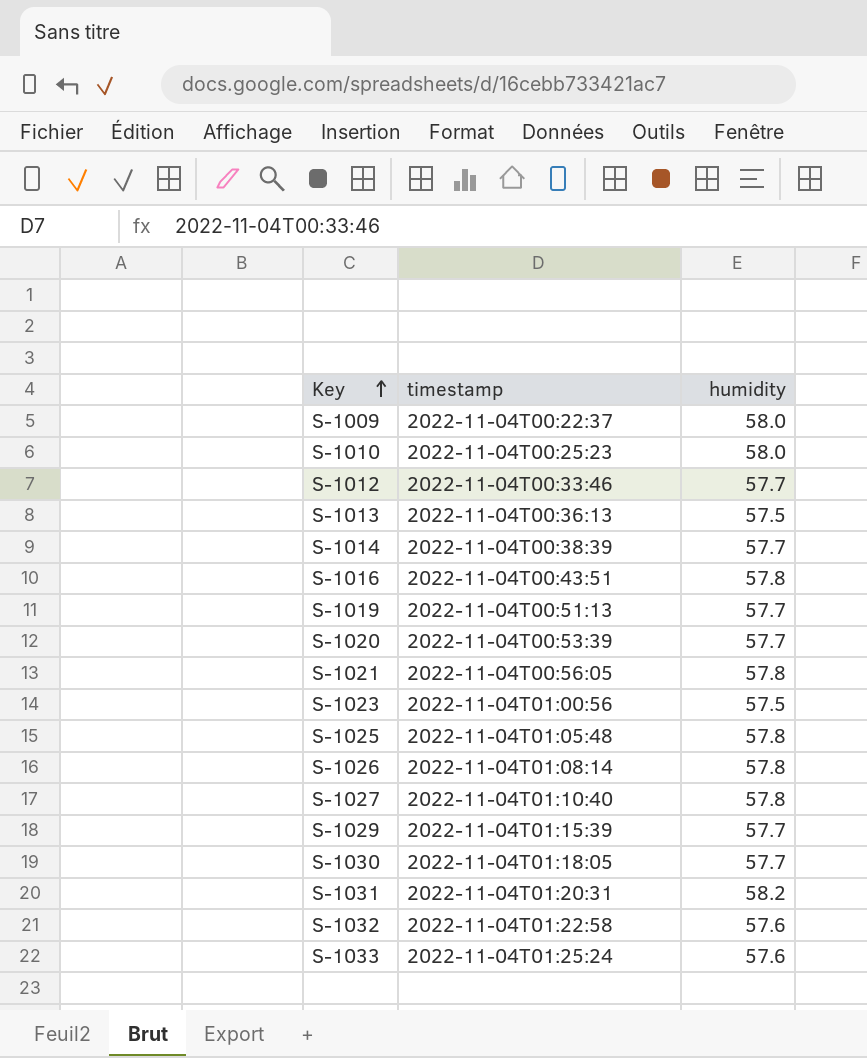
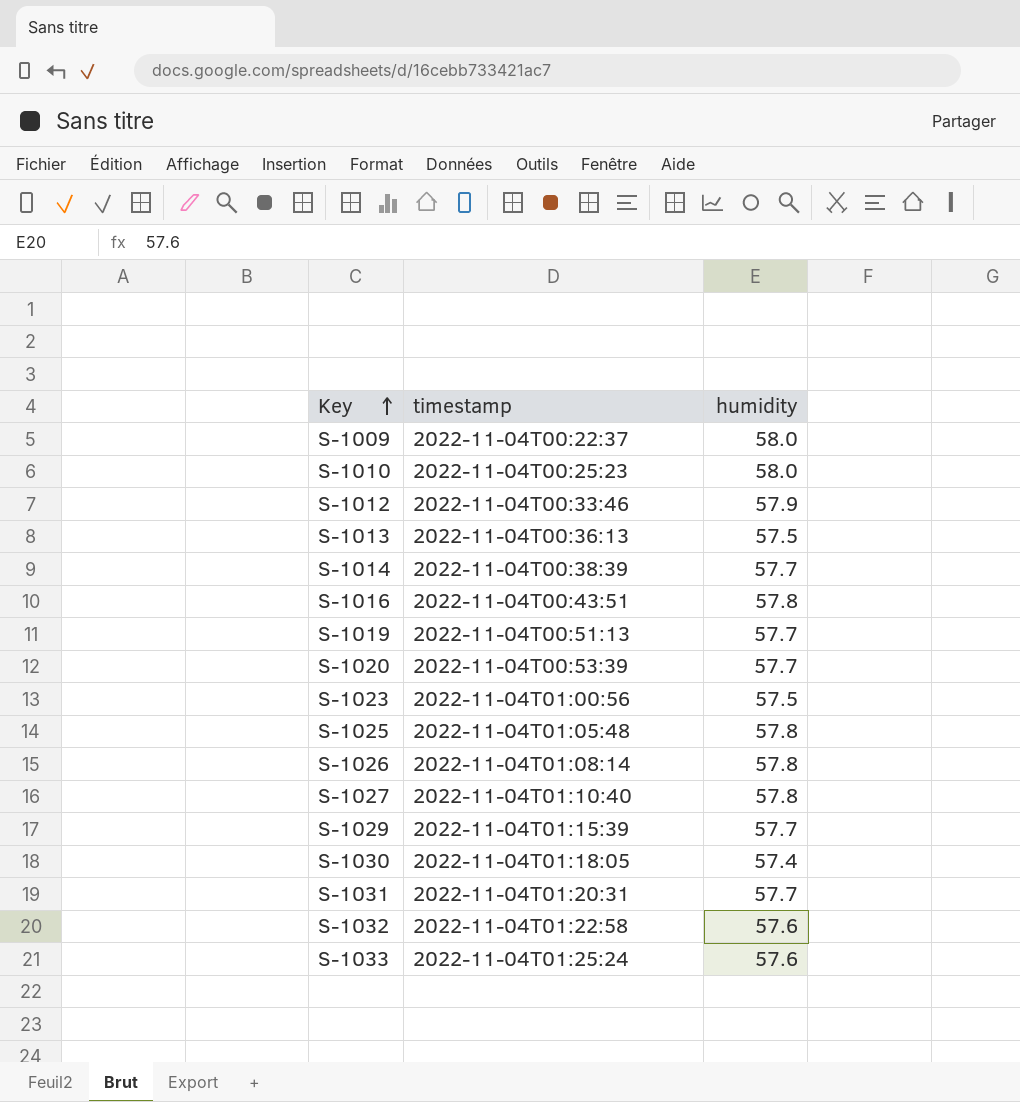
row S-1021: 2022-11-04T00:56:05 | 57.8 -> none
S-1012 | humidity: 57.7 -> 57.9
S-1030 | humidity: 57.7 -> 57.4
S-1031 | humidity: 58.2 -> 57.7

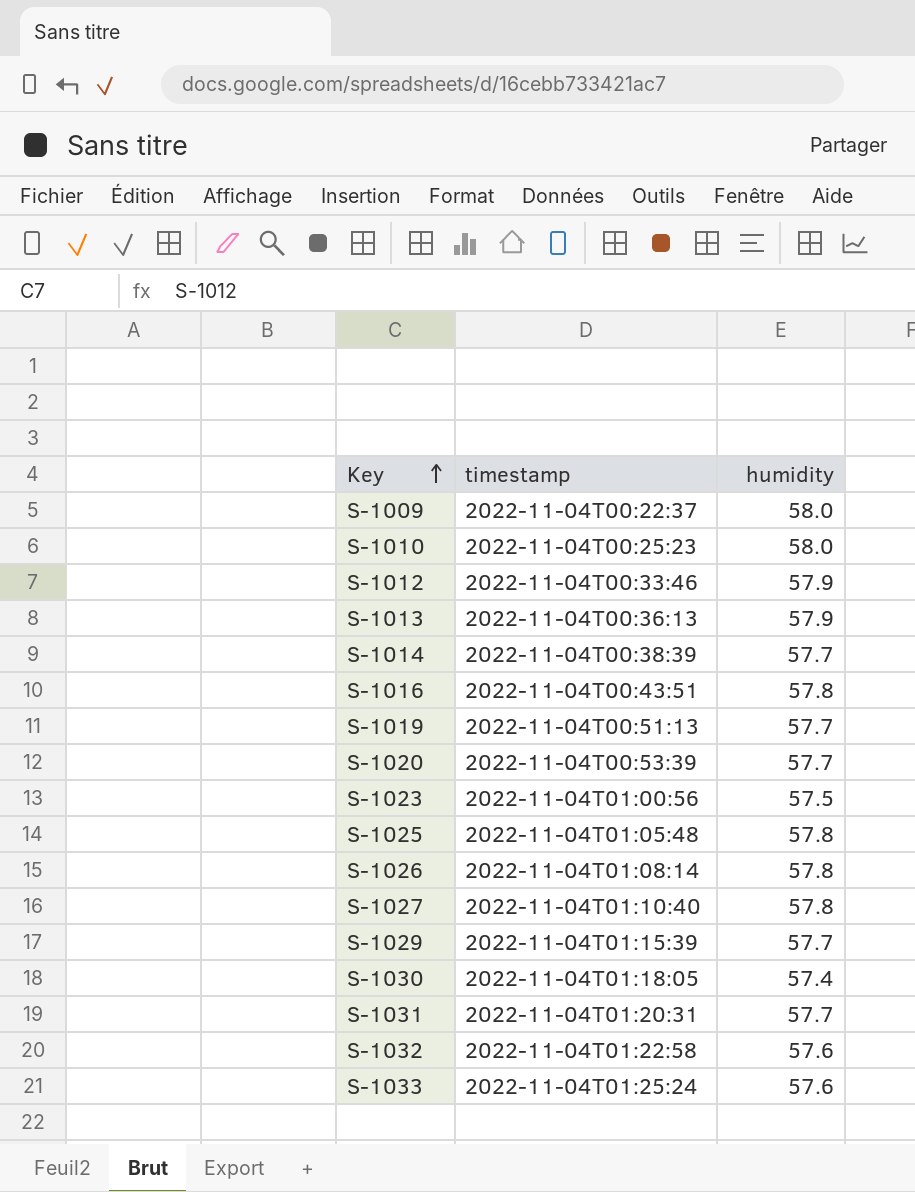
S-1013 | humidity: 57.5 -> 57.9

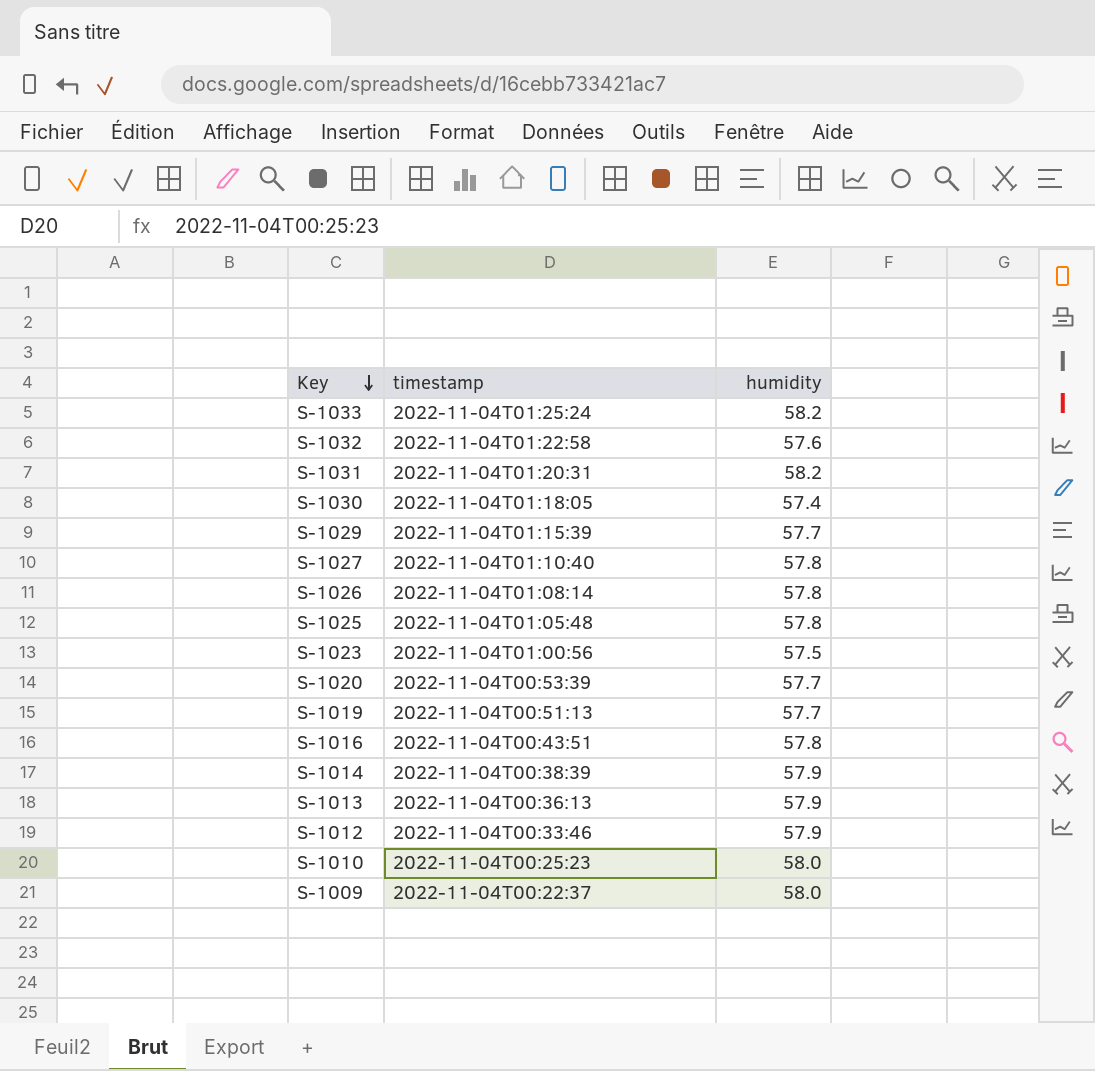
row order: Key ascending -> Key descending
S-1033 | humidity: 57.6 -> 58.2
S-1031 | humidity: 57.7 -> 58.2
S-1014 | humidity: 57.7 -> 57.9

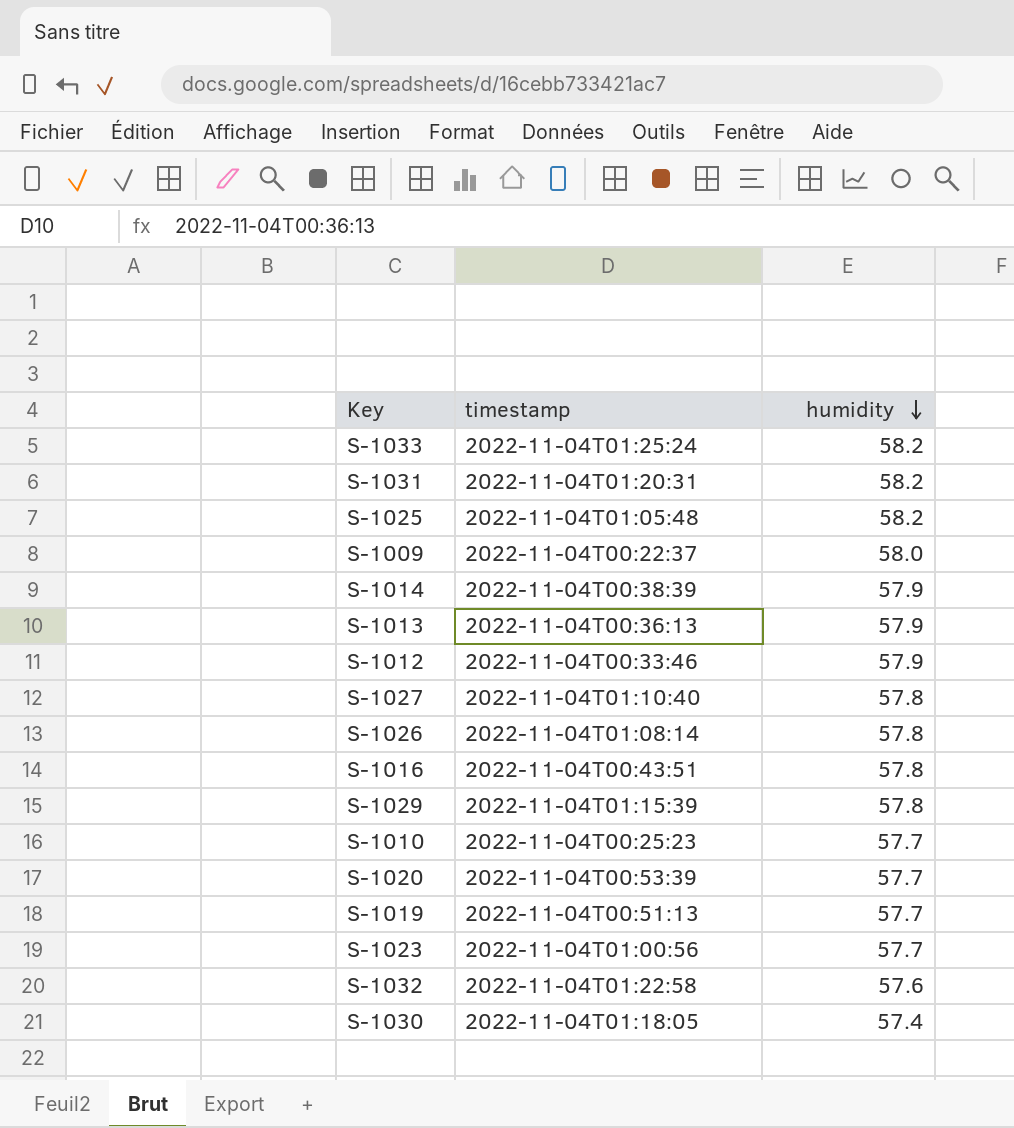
row order: Key descending -> humidity descending
S-1025 | humidity: 57.8 -> 58.2
S-1029 | humidity: 57.7 -> 57.8
S-1010 | humidity: 58.0 -> 57.7
S-1023 | humidity: 57.5 -> 57.7

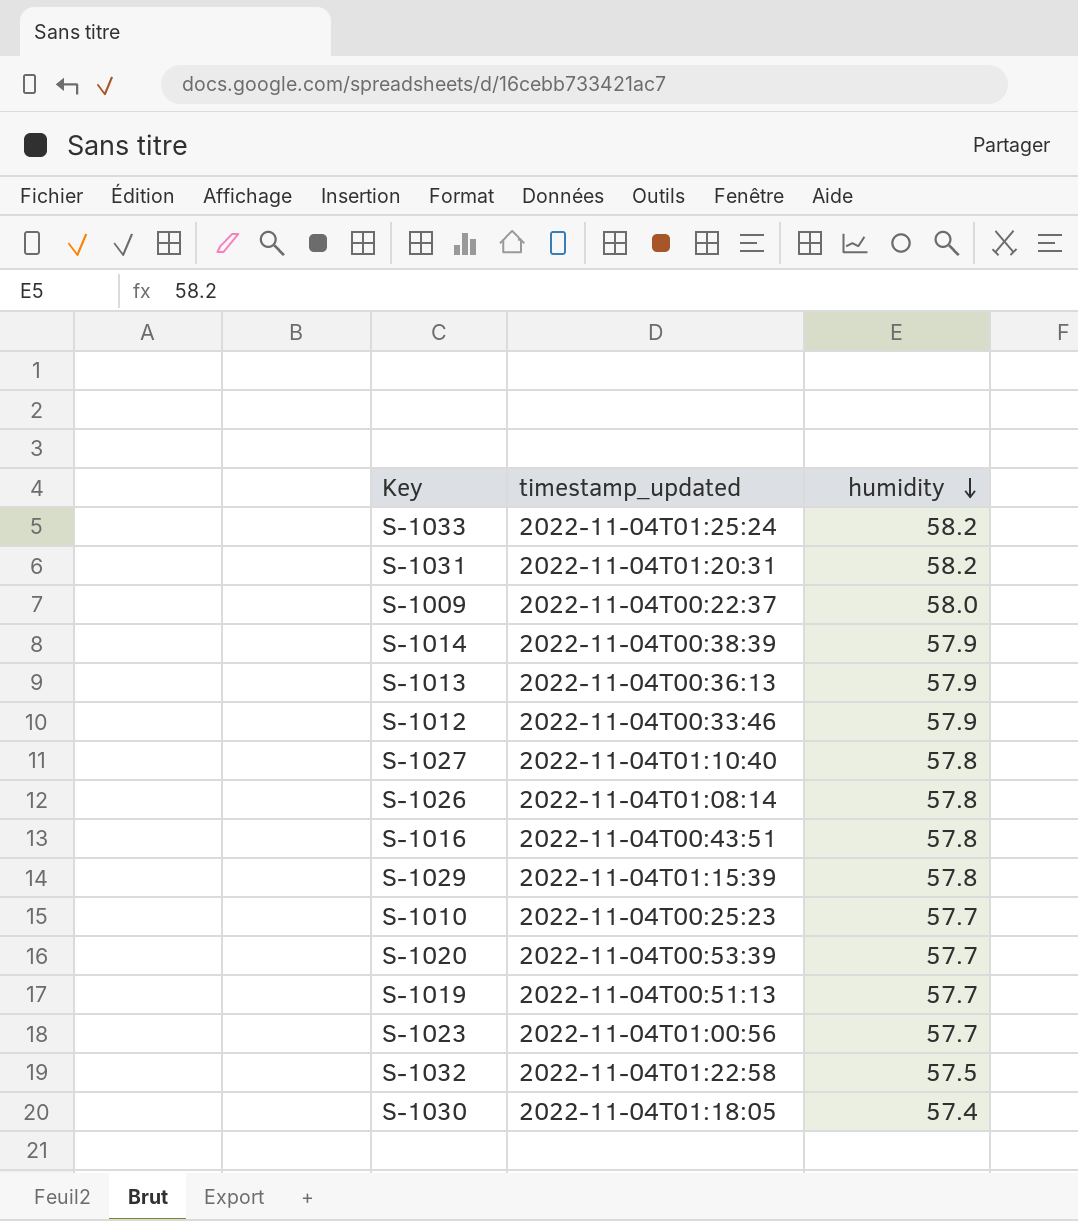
column name: timestamp -> timestamp_updated
row S-1025: 2022-11-04T01:05:48 | 58.2 -> none
S-1032 | humidity: 57.6 -> 57.5

